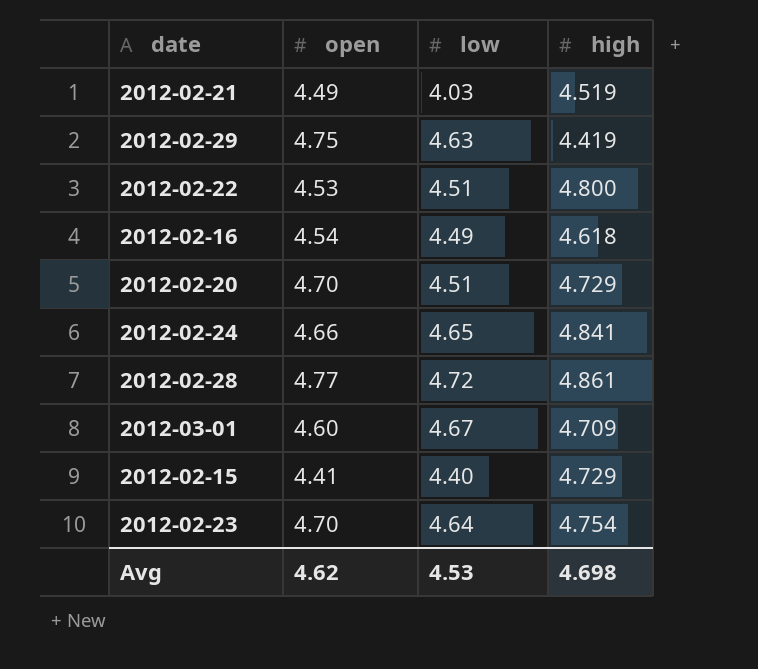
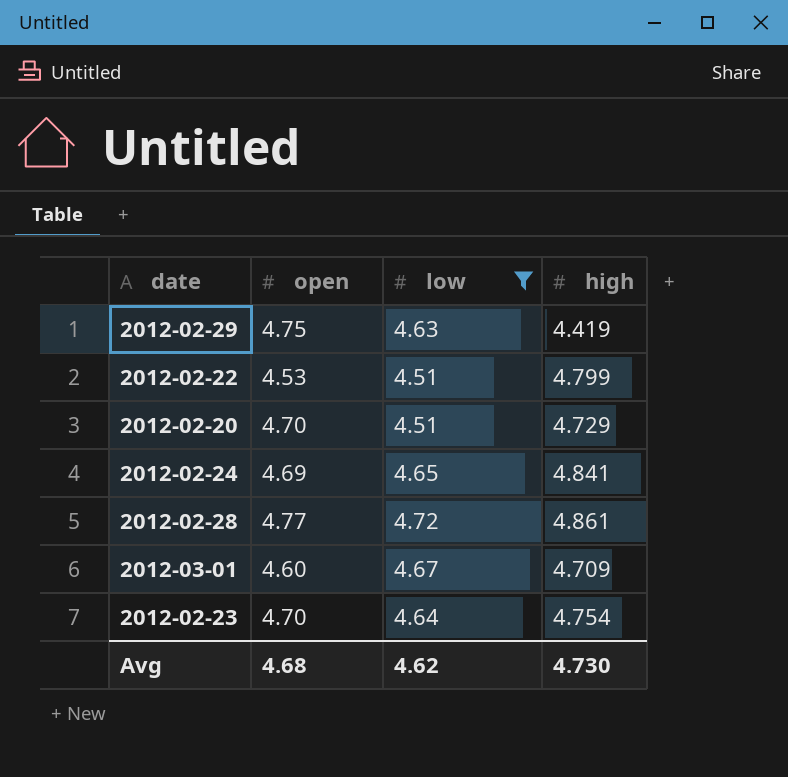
filter: none -> low >= 4.51
2012-02-22 | high: 4.800 -> 4.799
2012-02-24 | open: 4.66 -> 4.69
Avg | open: 4.62 -> 4.68
Avg | low: 4.53 -> 4.62
Avg | high: 4.698 -> 4.730

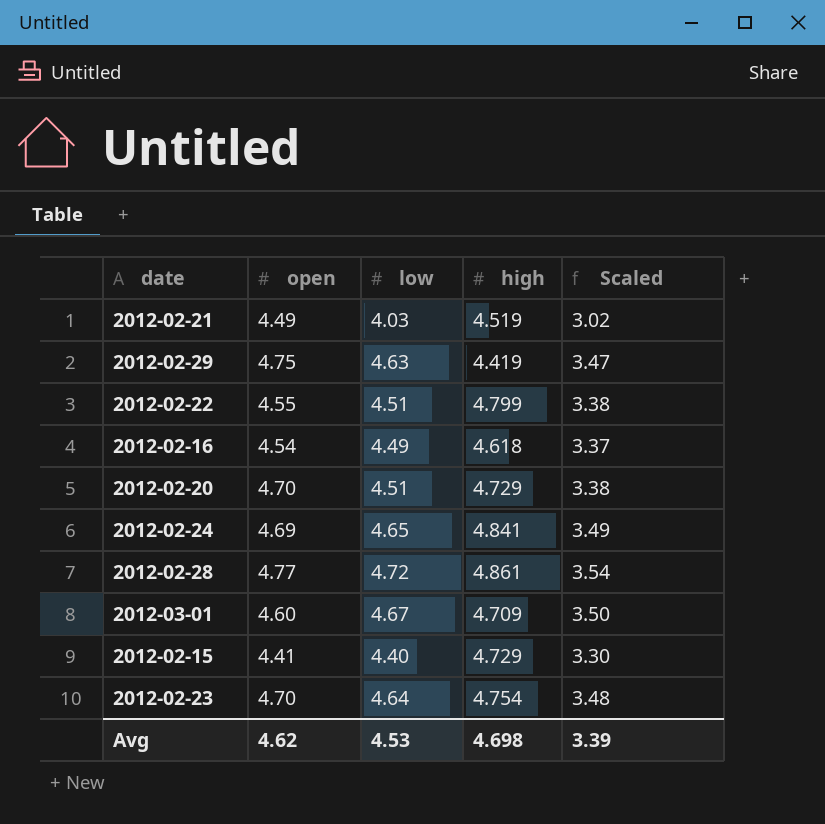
filter: low >= 4.51 -> none
column Scaled | formula: none -> [low] * 0.75
2012-02-22 | open: 4.53 -> 4.55
Avg | open: 4.68 -> 4.62
Avg | low: 4.62 -> 4.53
Avg | high: 4.730 -> 4.698

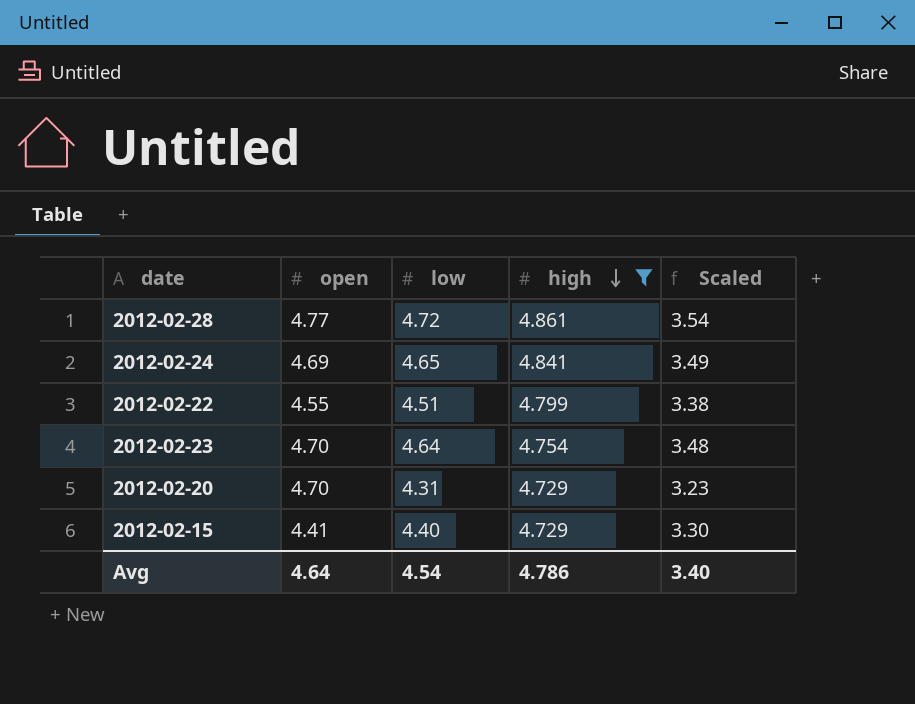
filter: none -> high >= 4.729
row order: none -> high descending
2012-02-20 | low: 4.51 -> 4.31
2012-02-20 | Scaled: 3.38 -> 3.23
Avg | open: 4.62 -> 4.64
Avg | low: 4.53 -> 4.54
Avg | high: 4.698 -> 4.786
Avg | Scaled: 3.39 -> 3.40

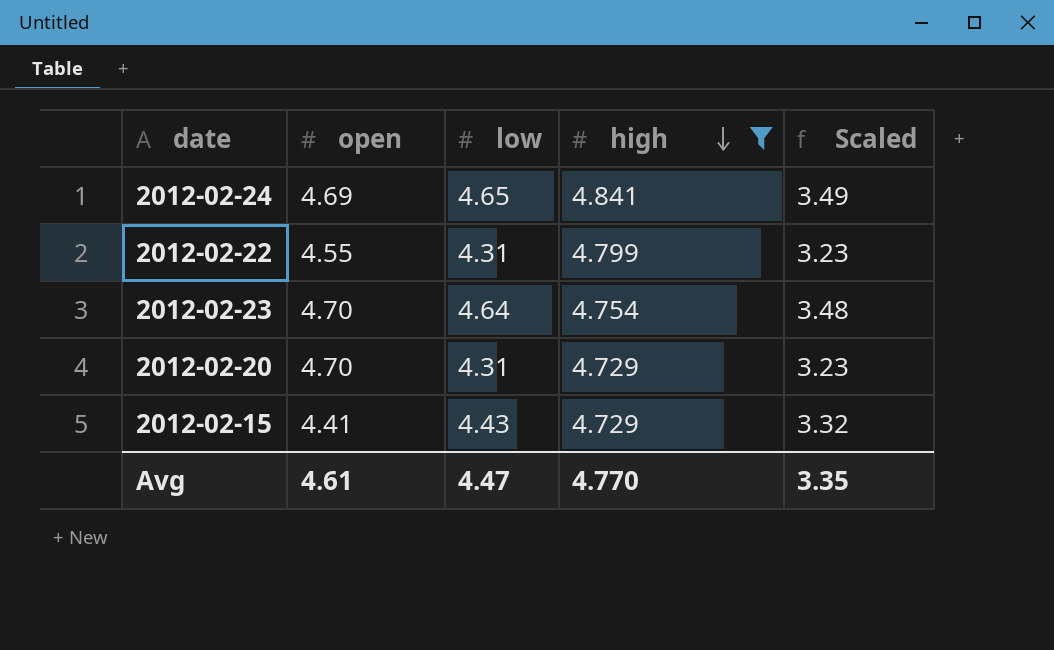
row 2012-02-28: 4.77 | 4.72 | 4.861 | 3.54 -> none
2012-02-22 | low: 4.51 -> 4.31
2012-02-22 | Scaled: 3.38 -> 3.23
2012-02-15 | low: 4.40 -> 4.43
2012-02-15 | Scaled: 3.30 -> 3.32
Avg | open: 4.64 -> 4.61
Avg | low: 4.54 -> 4.47
Avg | high: 4.786 -> 4.770
Avg | Scaled: 3.40 -> 3.35

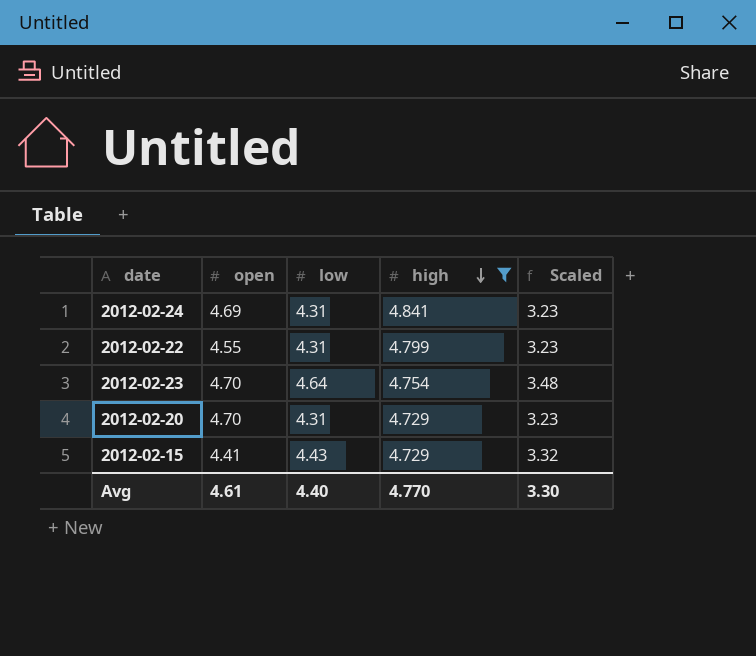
2012-02-24 | low: 4.65 -> 4.31
2012-02-24 | Scaled: 3.49 -> 3.23
Avg | low: 4.47 -> 4.40
Avg | Scaled: 3.35 -> 3.30

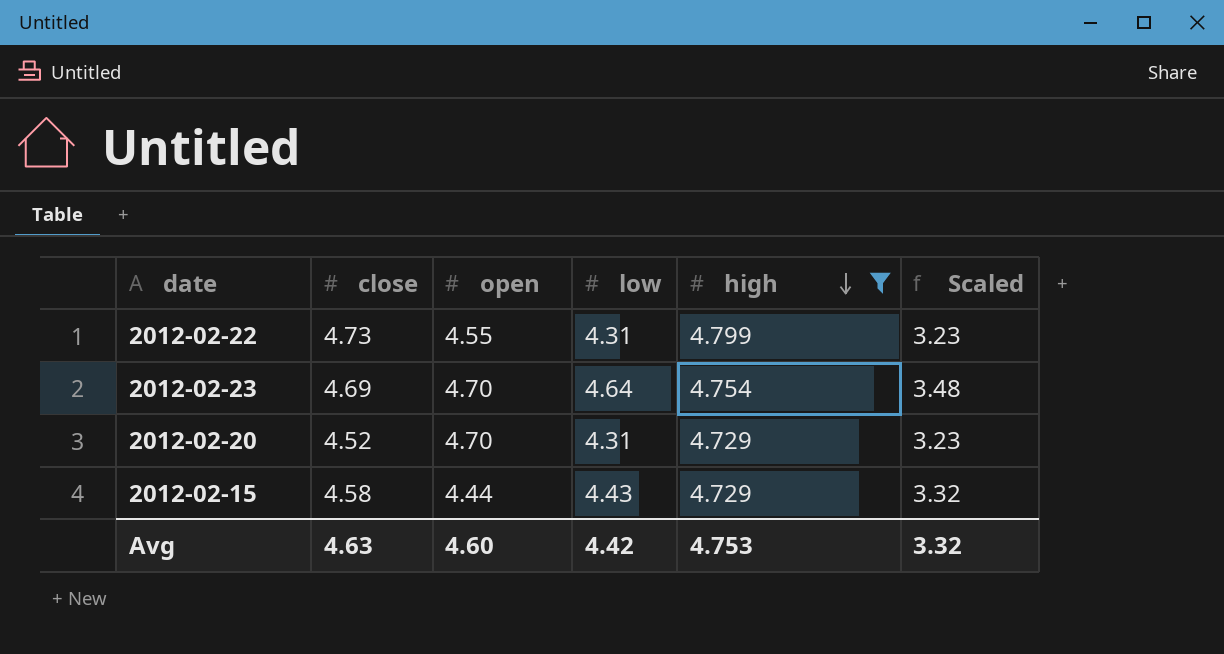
column close | position: none -> 2
row 2012-02-24: 4.69 | 4.31 | 4.841 | 3.23 -> none
2012-02-15 | open: 4.41 -> 4.44
Avg | open: 4.61 -> 4.60
Avg | low: 4.40 -> 4.42
Avg | high: 4.770 -> 4.753
Avg | Scaled: 3.30 -> 3.32

